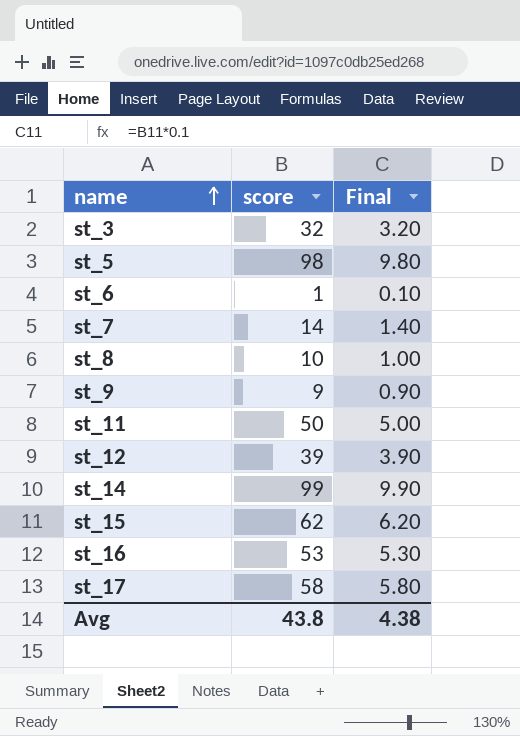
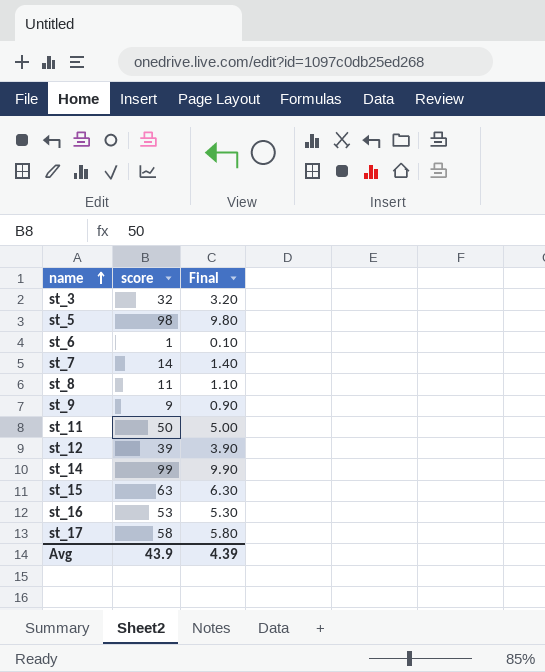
st_8 | score: 10 -> 11
st_8 | Final: 1.00 -> 1.10
st_15 | score: 62 -> 63
st_15 | Final: 6.20 -> 6.30
Avg | score: 43.8 -> 43.9
Avg | Final: 4.38 -> 4.39

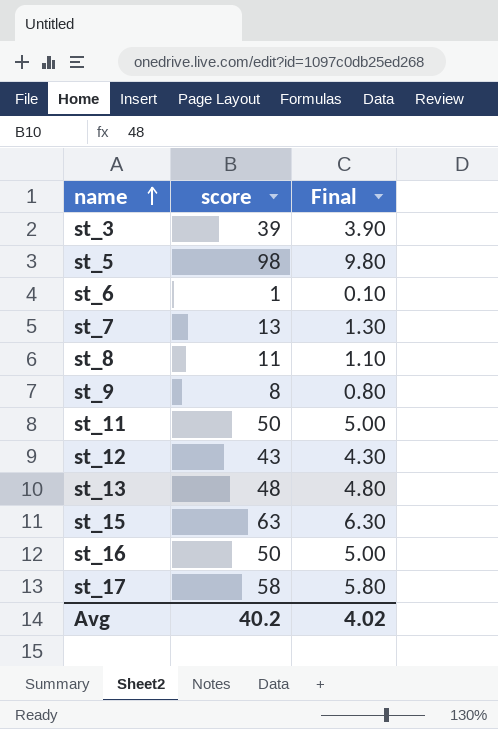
row st_14: 99 | 9.90 -> none
st_3 | score: 32 -> 39
st_3 | Final: 3.20 -> 3.90
st_7 | score: 14 -> 13
st_7 | Final: 1.40 -> 1.30
st_9 | score: 9 -> 8
st_9 | Final: 0.90 -> 0.80
st_12 | score: 39 -> 43
st_12 | Final: 3.90 -> 4.30
row st_13: none -> 48 | 4.80
st_16 | score: 53 -> 50
st_16 | Final: 5.30 -> 5.00
Avg | score: 43.9 -> 40.2
Avg | Final: 4.39 -> 4.02

